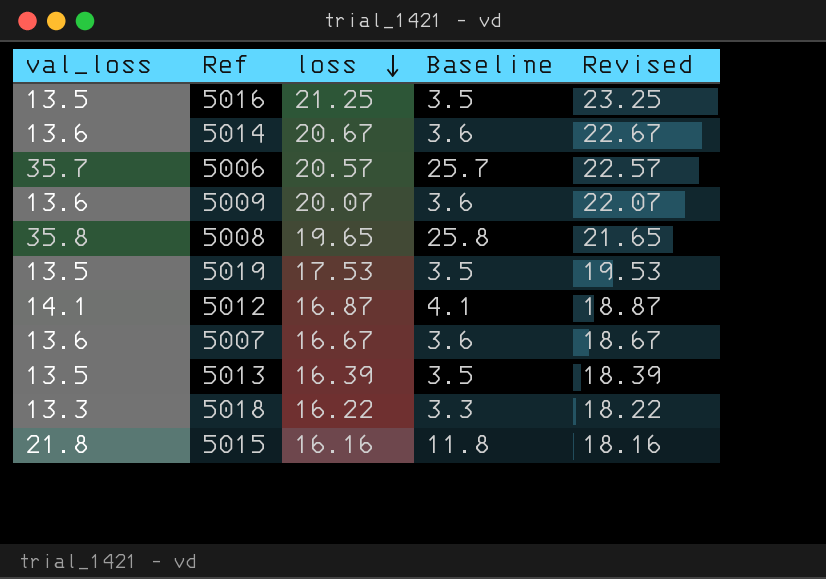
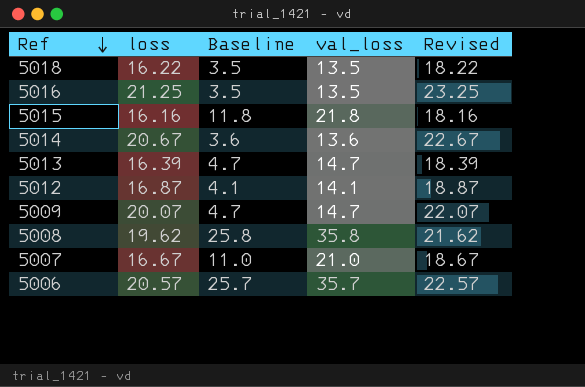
row order: loss descending -> Ref descending
column val_loss | position: 1 -> 4
row 5019: 13.5 | 17.53 | 3.5 | 19.53 -> none
5018 | Baseline: 3.3 -> 3.5
5018 | val_loss: 13.3 -> 13.5
5013 | Baseline: 3.5 -> 4.7
5013 | val_loss: 13.5 -> 14.7
5009 | Baseline: 3.6 -> 4.7
5009 | val_loss: 13.6 -> 14.7
5008 | loss: 19.65 -> 19.62
5008 | Revised: 21.65 -> 21.62
5007 | Baseline: 3.6 -> 11.0
5007 | val_loss: 13.6 -> 21.0

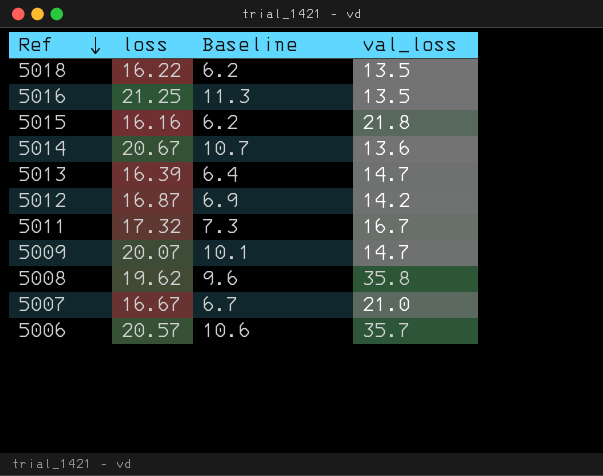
column Revised | formula: [loss] + 2 -> none
column Baseline | formula: [val_loss] - 10 -> [loss] - 10
5012 | val_loss: 14.1 -> 14.2
row 5011: none -> 17.32 | 7.3 | 16.7

